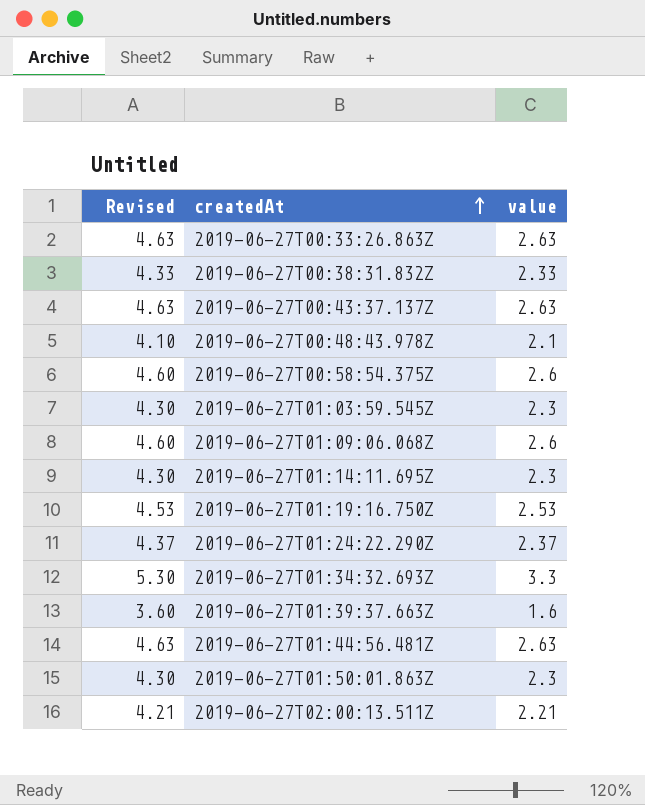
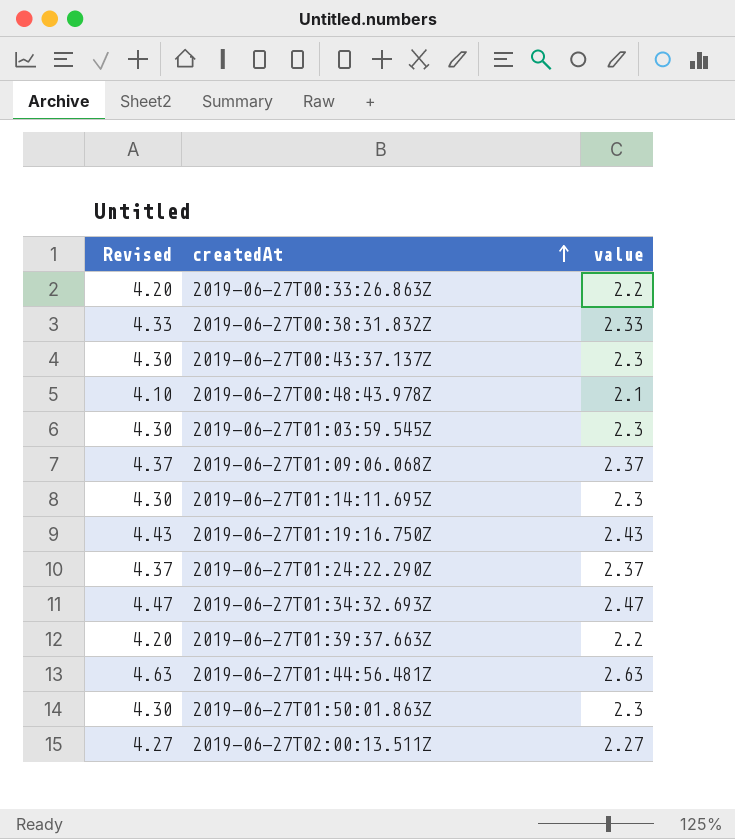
row 2019-06-27T00:58:54.375Z: 4.60 | 2.6 -> none
2019-06-27T00:33:26.863Z | Revised: 4.63 -> 4.20
2019-06-27T00:33:26.863Z | value: 2.63 -> 2.2
2019-06-27T00:43:37.137Z | Revised: 4.63 -> 4.30
2019-06-27T00:43:37.137Z | value: 2.63 -> 2.3
2019-06-27T01:09:06.068Z | Revised: 4.60 -> 4.37
2019-06-27T01:09:06.068Z | value: 2.6 -> 2.37
2019-06-27T01:19:16.750Z | Revised: 4.53 -> 4.43
2019-06-27T01:19:16.750Z | value: 2.53 -> 2.43
2019-06-27T01:34:32.693Z | Revised: 5.30 -> 4.47
2019-06-27T01:34:32.693Z | value: 3.3 -> 2.47
2019-06-27T01:39:37.663Z | Revised: 3.60 -> 4.20
2019-06-27T01:39:37.663Z | value: 1.6 -> 2.2
2019-06-27T02:00:13.511Z | Revised: 4.21 -> 4.27
2019-06-27T02:00:13.511Z | value: 2.21 -> 2.27

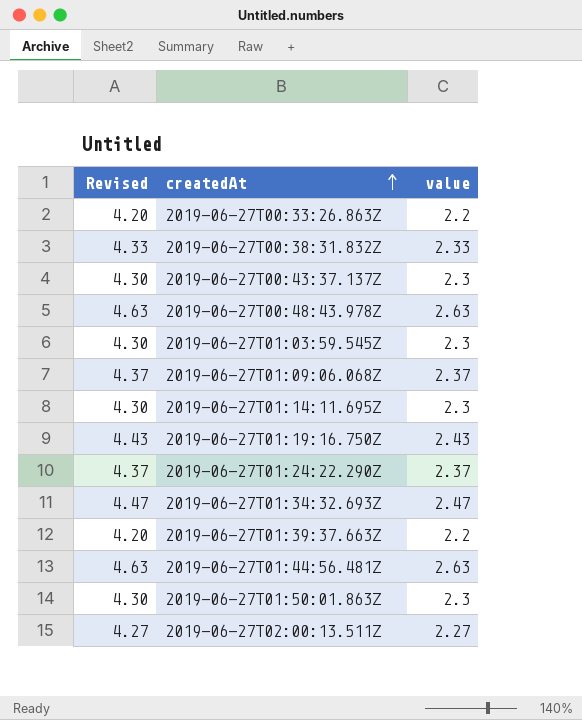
2019-06-27T00:48:43.978Z | Revised: 4.10 -> 4.63
2019-06-27T00:48:43.978Z | value: 2.1 -> 2.63

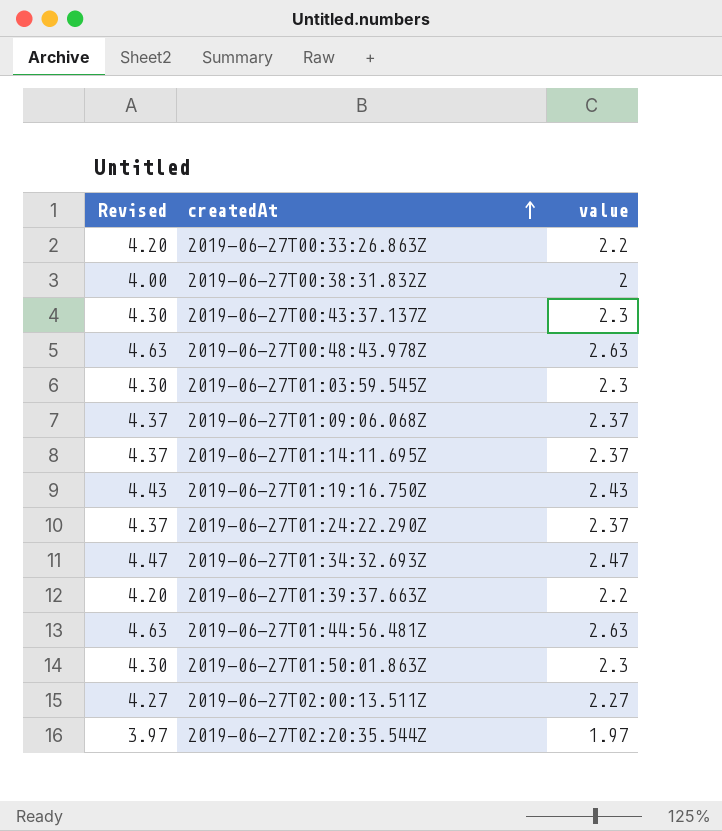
2019-06-27T00:38:31.832Z | Revised: 4.33 -> 4.00
2019-06-27T00:38:31.832Z | value: 2.33 -> 2
2019-06-27T01:14:11.695Z | Revised: 4.30 -> 4.37
2019-06-27T01:14:11.695Z | value: 2.3 -> 2.37
row 2019-06-27T02:20:35.544Z: none -> 3.97 | 1.97

